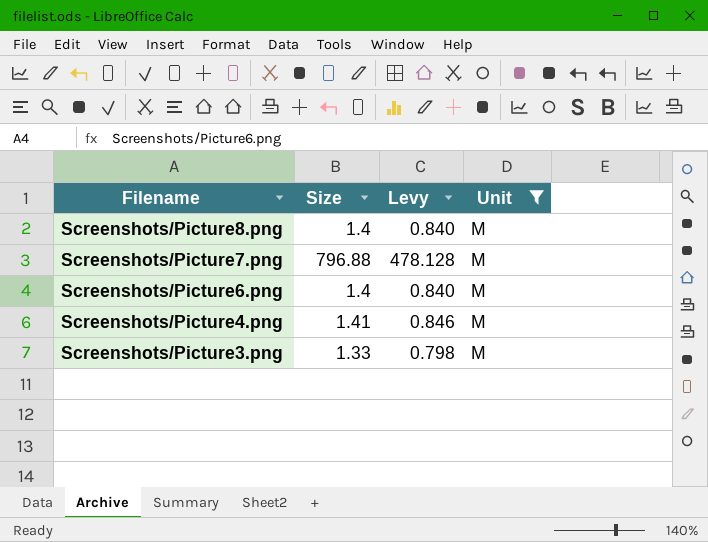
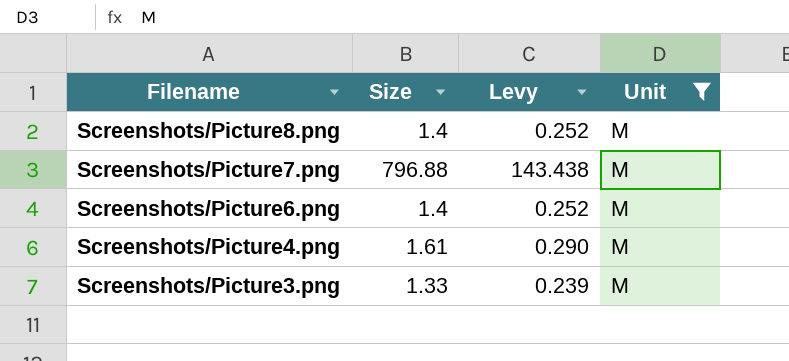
column Levy | formula: [Size] * 0.6 -> [Size] * 0.18
Screenshots/Picture4.png | Size: 1.41 -> 1.61

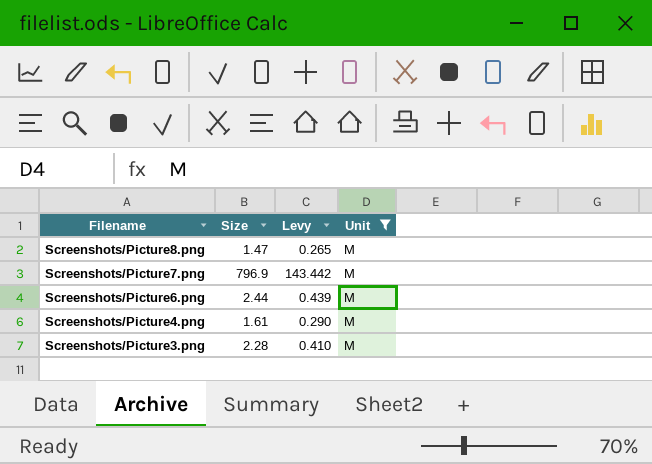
Screenshots/Picture8.png | Size: 1.4 -> 1.47
Screenshots/Picture8.png | Levy: 0.252 -> 0.265
Screenshots/Picture7.png | Size: 796.88 -> 796.9
Screenshots/Picture7.png | Levy: 143.438 -> 143.442
Screenshots/Picture6.png | Size: 1.4 -> 2.44
Screenshots/Picture6.png | Levy: 0.252 -> 0.439
Screenshots/Picture3.png | Size: 1.33 -> 2.28
Screenshots/Picture3.png | Levy: 0.239 -> 0.410

